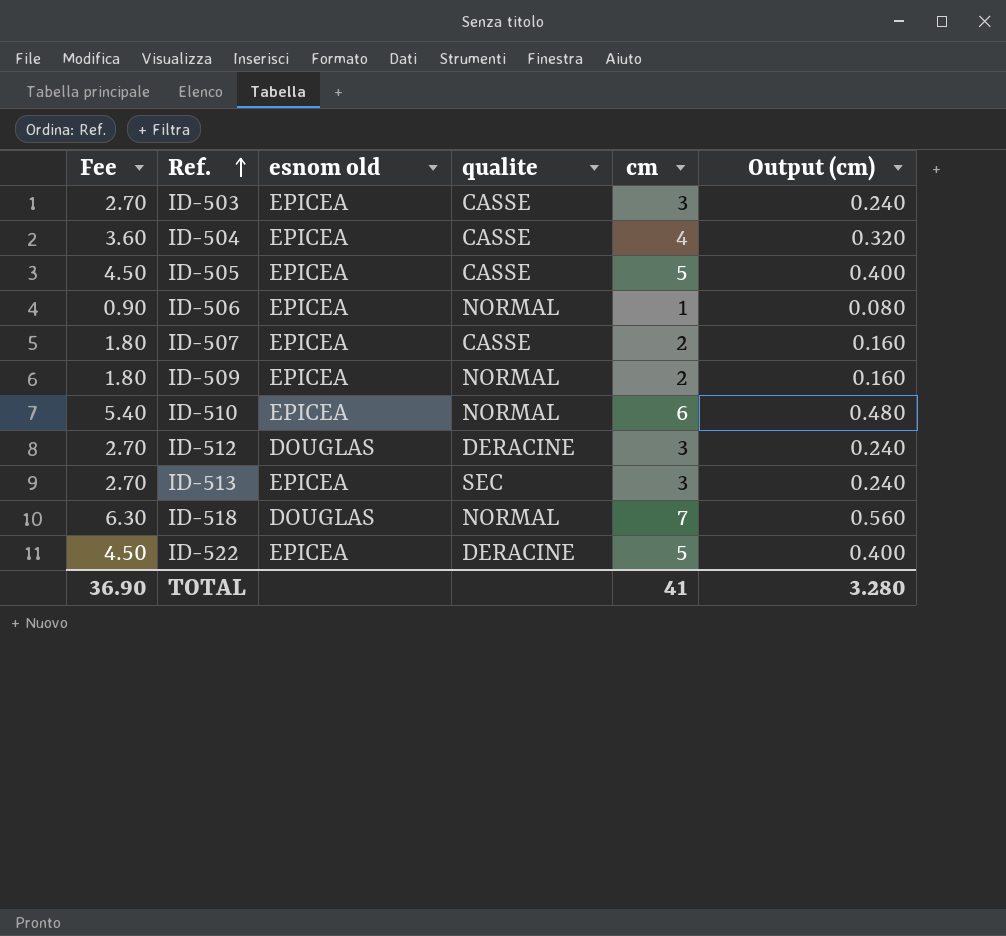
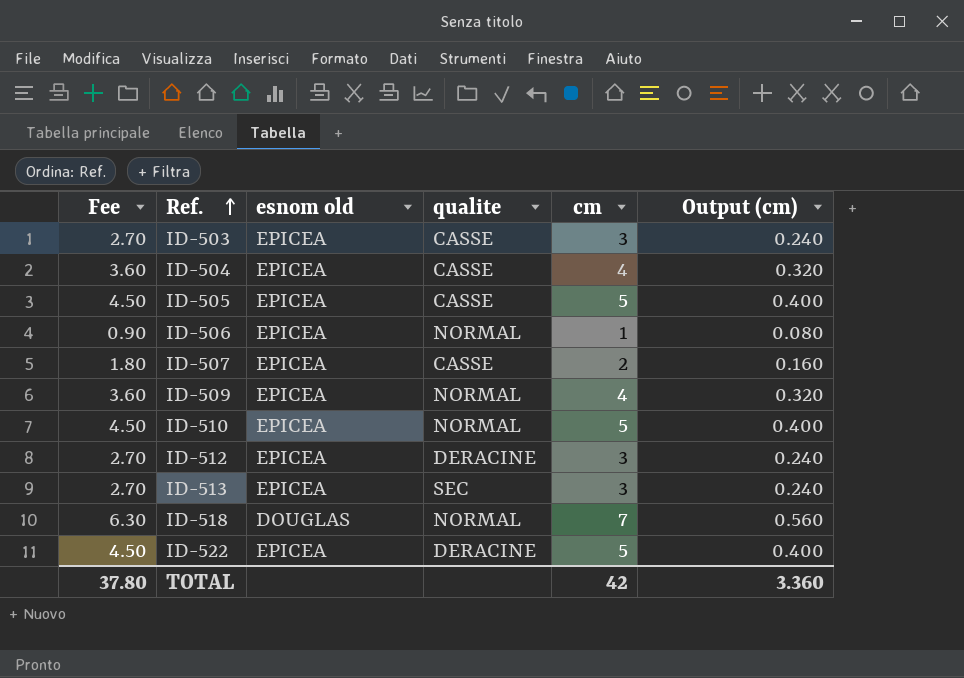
ID-509 | Fee: 1.80 -> 3.60
ID-509 | cm: 2 -> 4
ID-509 | Output (cm): 0.160 -> 0.320
ID-510 | Fee: 5.40 -> 4.50
ID-510 | cm: 6 -> 5
ID-510 | Output (cm): 0.480 -> 0.400
ID-512 | esnom old: DOUGLAS -> EPICEA
TOTAL | Fee: 36.90 -> 37.80
TOTAL | cm: 41 -> 42
TOTAL | Output (cm): 3.280 -> 3.360

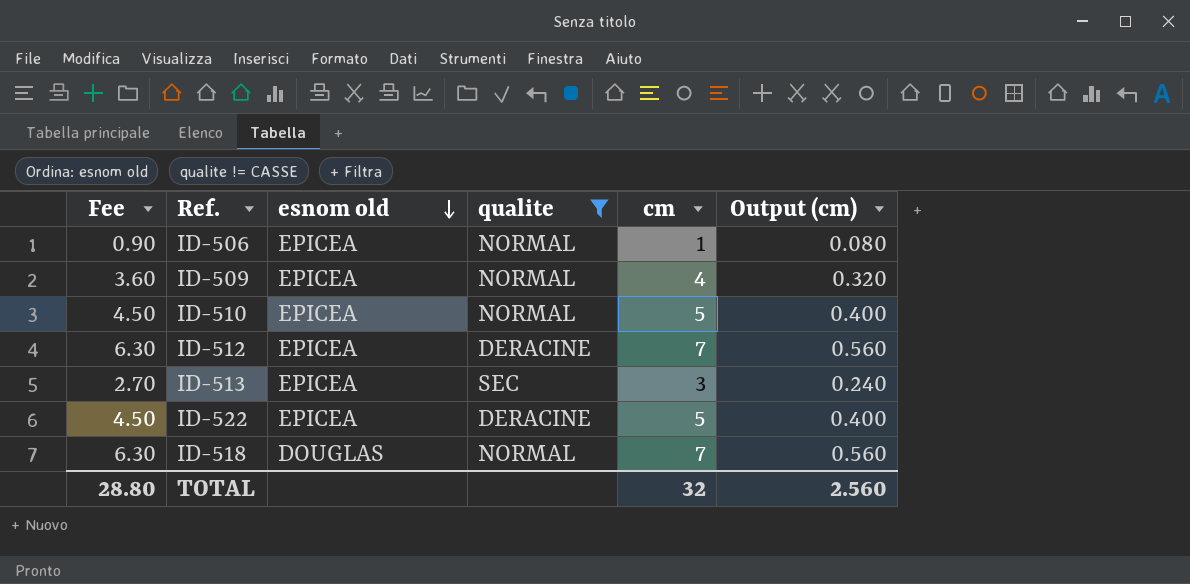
filter: none -> qualite != CASSE
row order: Ref. ascending -> esnom old descending
ID-512 | Fee: 2.70 -> 6.30
ID-512 | cm: 3 -> 7
ID-512 | Output (cm): 0.240 -> 0.560
TOTAL | Fee: 37.80 -> 28.80
TOTAL | cm: 42 -> 32
TOTAL | Output (cm): 3.360 -> 2.560

